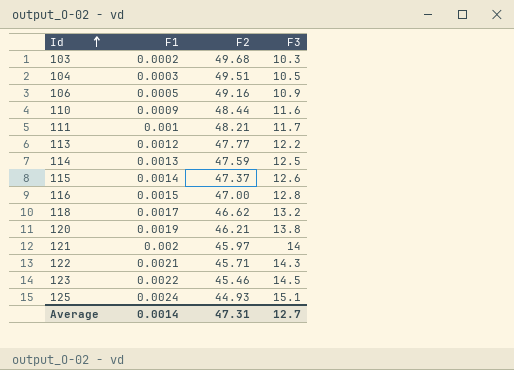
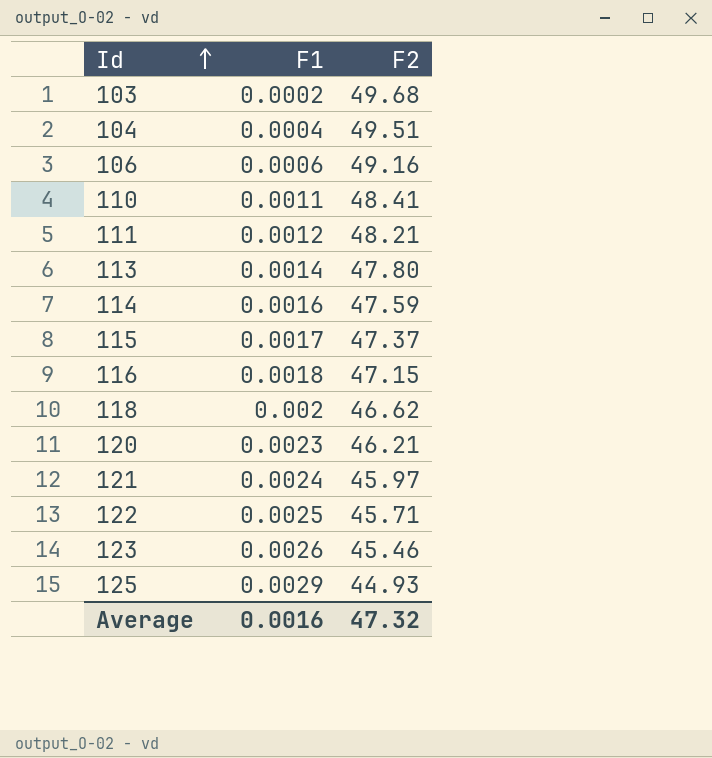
column F3 | position: 4 -> none
104 | F1: 0.0003 -> 0.0004
106 | F1: 0.0005 -> 0.0006
110 | F1: 0.0009 -> 0.0011
110 | F2: 48.44 -> 48.41
111 | F1: 0.001 -> 0.0012
113 | F1: 0.0012 -> 0.0014
113 | F2: 47.77 -> 47.80
114 | F1: 0.0013 -> 0.0016
115 | F1: 0.0014 -> 0.0017
116 | F1: 0.0015 -> 0.0018
116 | F2: 47.00 -> 47.15
118 | F1: 0.0017 -> 0.002
120 | F1: 0.0019 -> 0.0023
121 | F1: 0.002 -> 0.0024
122 | F1: 0.0021 -> 0.0025
123 | F1: 0.0022 -> 0.0026
125 | F1: 0.0024 -> 0.0029
Average | F1: 0.0014 -> 0.0016
Average | F2: 47.31 -> 47.32

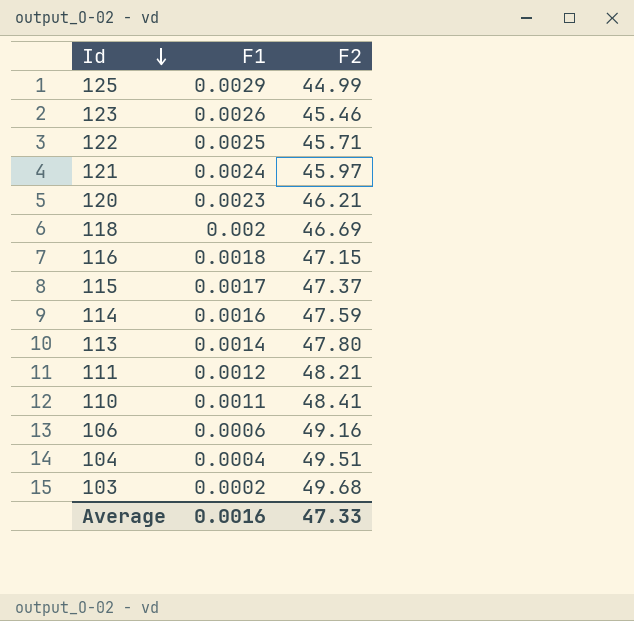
row order: Id ascending -> Id descending
125 | F2: 44.93 -> 44.99
118 | F2: 46.62 -> 46.69
Average | F2: 47.32 -> 47.33

